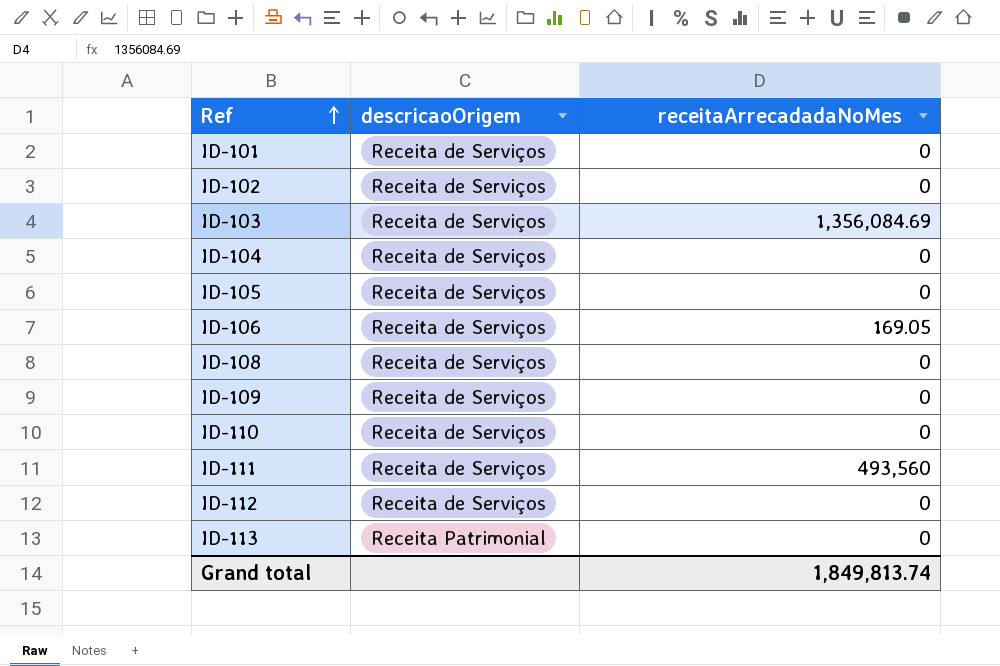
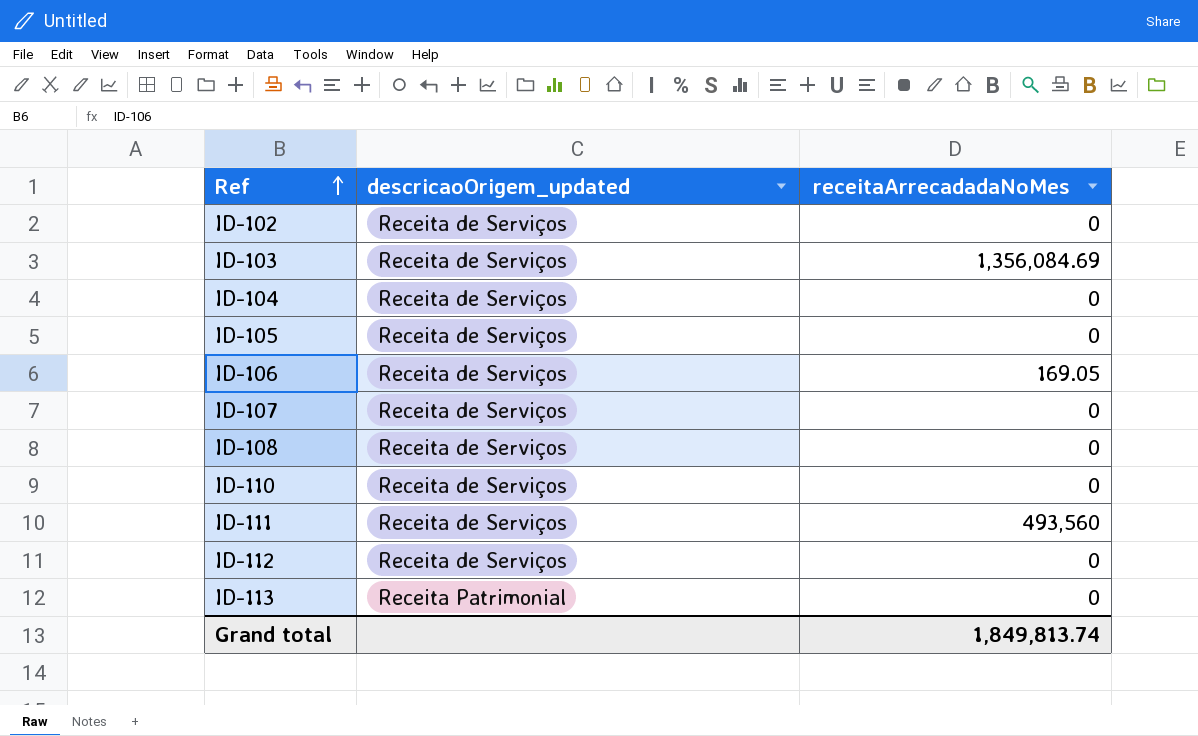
column name: descricaoOrigem -> descricaoOrigem_updated
row ID-101: Receita de Serviços | 0 -> none
row ID-109: Receita de Serviços | 0 -> none
row ID-107: none -> Receita de Serviços | 0

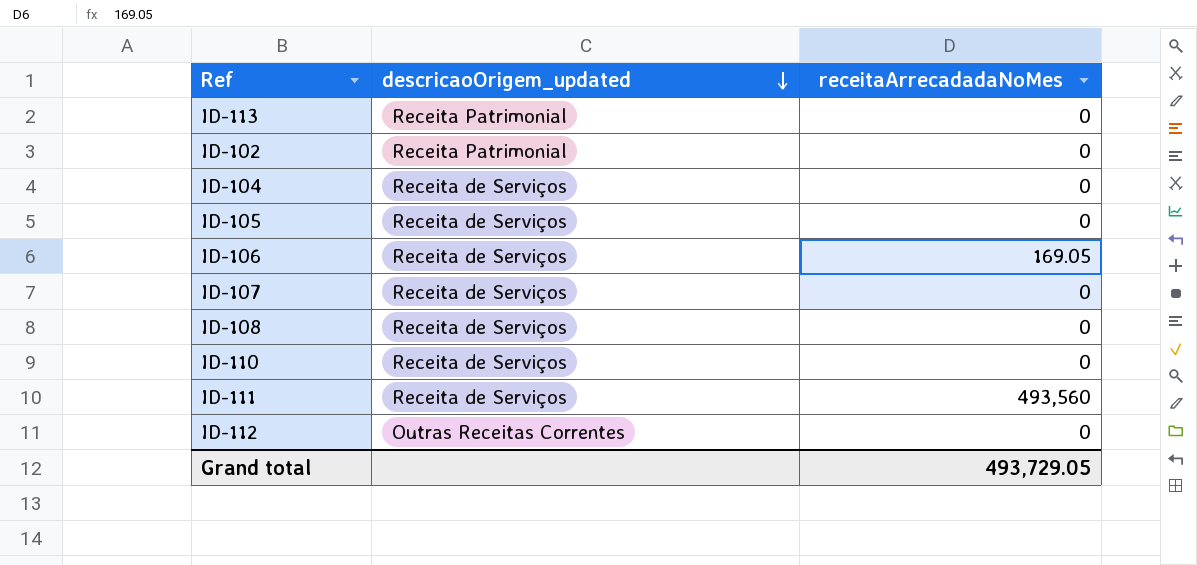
row order: Ref ascending -> descricaoOrigem_updated descending
row ID-103: Receita de Serviços | 1,356,084.69 -> none
ID-102 | descricaoOrigem_updated: Receita de Serviços -> Receita Patrimonial
ID-112 | descricaoOrigem_updated: Receita de Serviços -> Outras Receitas Correntes
Grand total | receitaArrecadadaNoMes: 1,849,813.74 -> 493,729.05

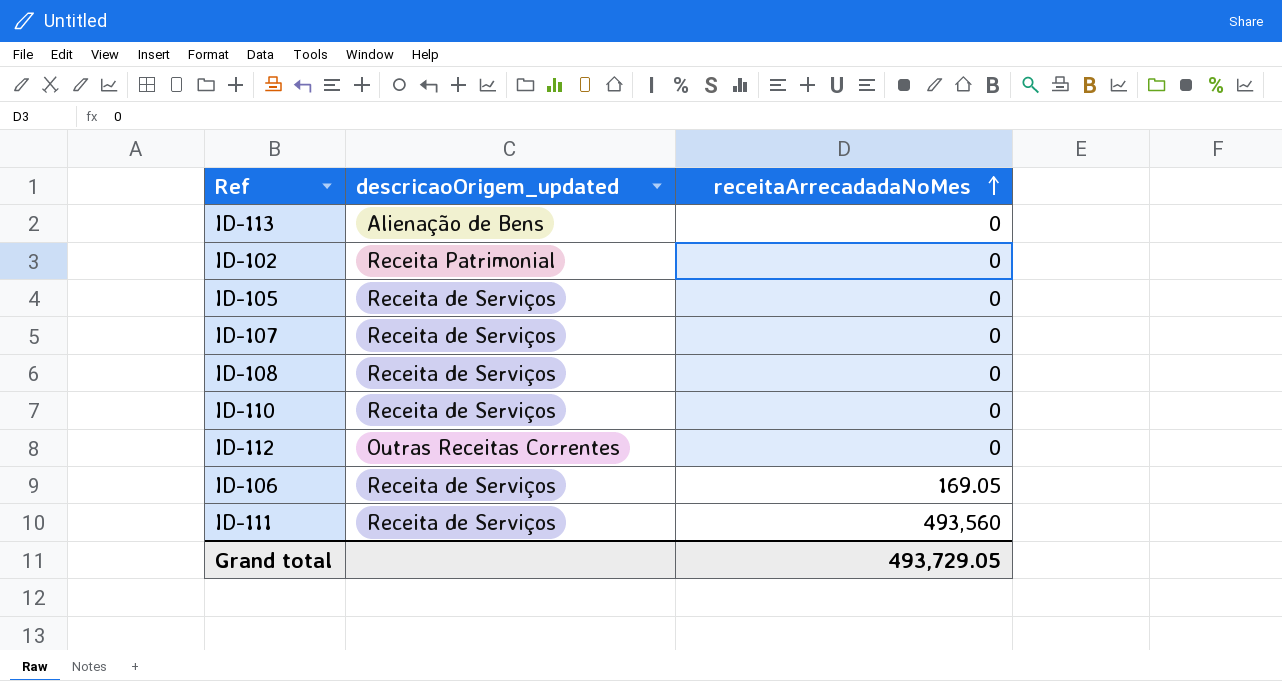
row order: descricaoOrigem_updated descending -> receitaArrecadadaNoMes ascending
row ID-104: Receita de Serviços | 0 -> none
ID-113 | descricaoOrigem_updated: Receita Patrimonial -> Alienação de Bens

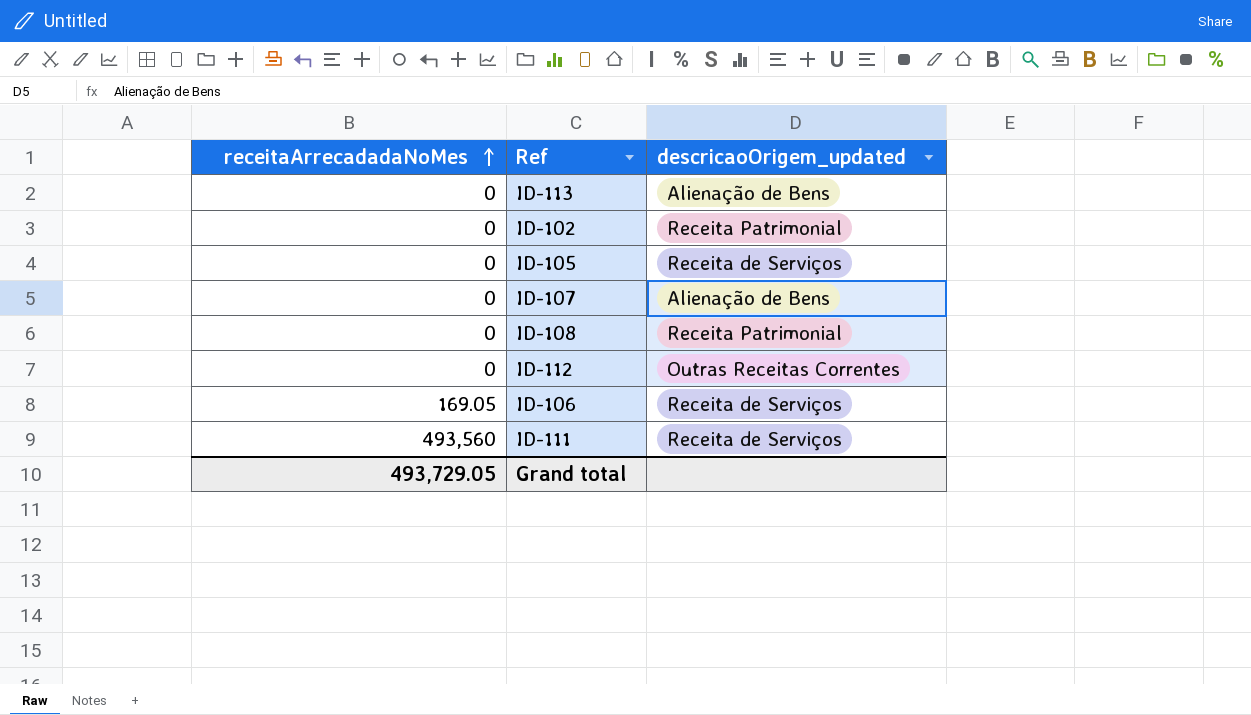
column receitaArrecadadaNoMes | position: 3 -> 1
row ID-110: Receita de Serviços | 0 -> none
ID-107 | descricaoOrigem_updated: Receita de Serviços -> Alienação de Bens
ID-108 | descricaoOrigem_updated: Receita de Serviços -> Receita Patrimonial

